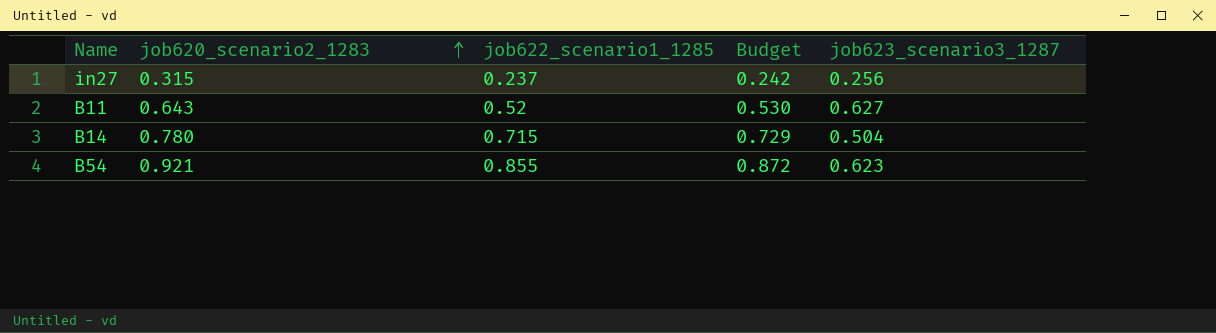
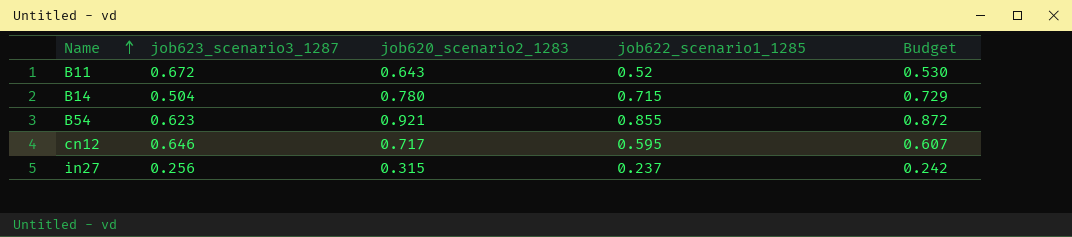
row order: job620_scenario2_1283 ascending -> Name ascending
column job623_scenario3_1287 | position: 5 -> 2
B11 | job623_scenario3_1287: 0.627 -> 0.672
row cn12: none -> 0.646 | 0.717 | 0.595 | 0.607

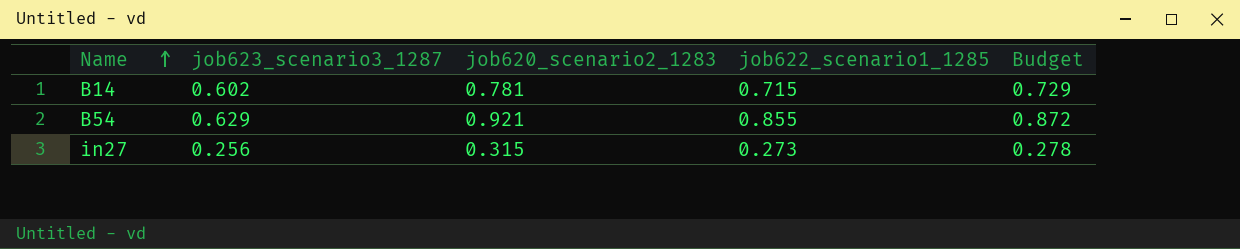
row B11: 0.672 | 0.643 | 0.52 | 0.530 -> none
row cn12: 0.646 | 0.717 | 0.595 | 0.607 -> none
B14 | job623_scenario3_1287: 0.504 -> 0.602
B14 | job620_scenario2_1283: 0.780 -> 0.781
B54 | job623_scenario3_1287: 0.623 -> 0.629
in27 | job622_scenario1_1285: 0.237 -> 0.273
in27 | Budget: 0.242 -> 0.278

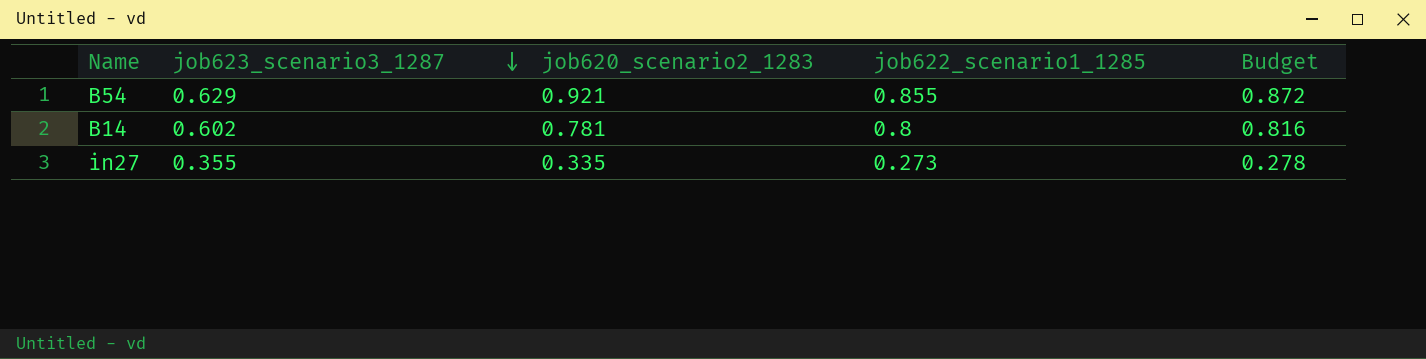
row order: Name ascending -> job623_scenario3_1287 descending
B14 | job622_scenario1_1285: 0.715 -> 0.8
B14 | Budget: 0.729 -> 0.816
in27 | job623_scenario3_1287: 0.256 -> 0.355
in27 | job620_scenario2_1283: 0.315 -> 0.335

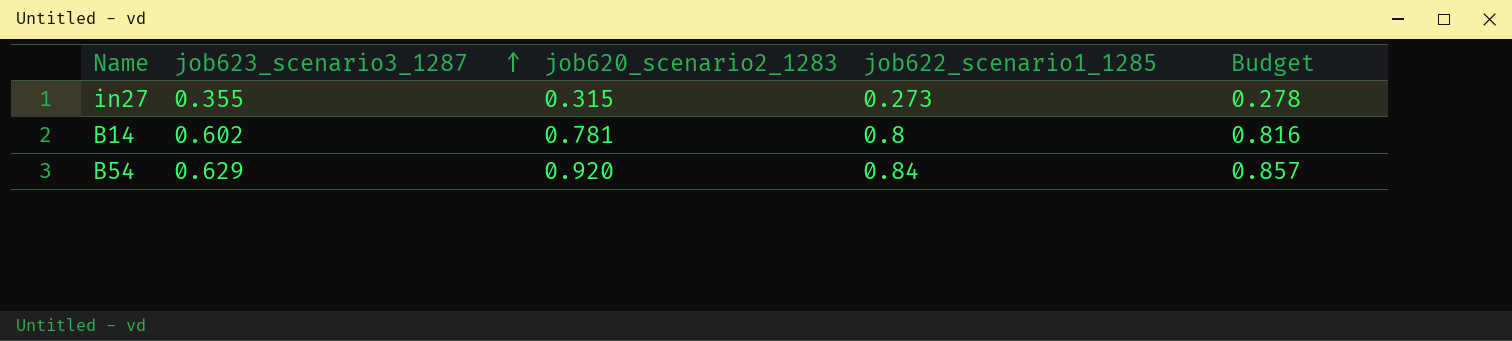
row order: job623_scenario3_1287 descending -> job623_scenario3_1287 ascending
in27 | job620_scenario2_1283: 0.335 -> 0.315
B54 | job620_scenario2_1283: 0.921 -> 0.920
B54 | job622_scenario1_1285: 0.855 -> 0.84
B54 | Budget: 0.872 -> 0.857

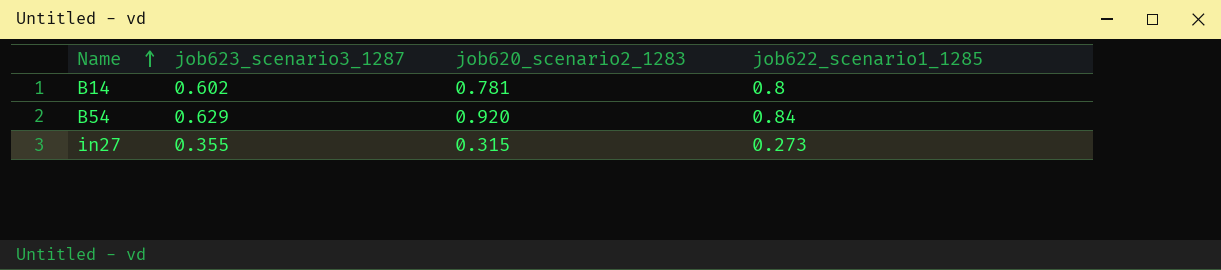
row order: job623_scenario3_1287 ascending -> Name ascending
column Budget | formula: [job622_scenario1_1285] * 1.02 -> none

